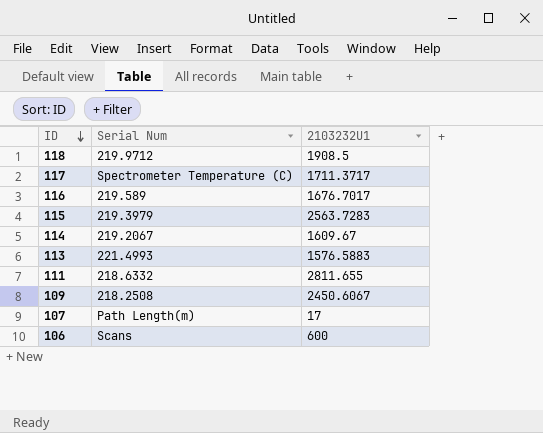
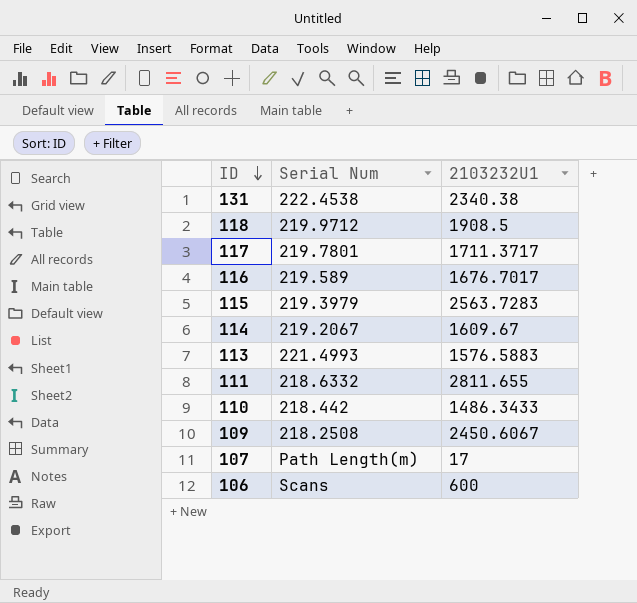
row 131: none -> 222.4538 | 2340.38
117 | Serial Num: Spectrometer Temperature (C) -> 219.7801
row 110: none -> 218.442 | 1486.3433

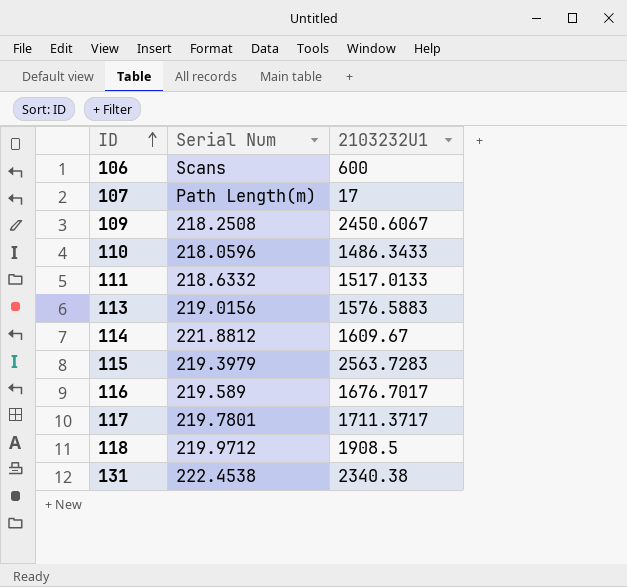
row order: ID descending -> ID ascending
110 | Serial Num: 218.442 -> 218.0596
111 | 2103232U1: 2811.655 -> 1517.0133
113 | Serial Num: 221.4993 -> 219.0156
114 | Serial Num: 219.2067 -> 221.8812

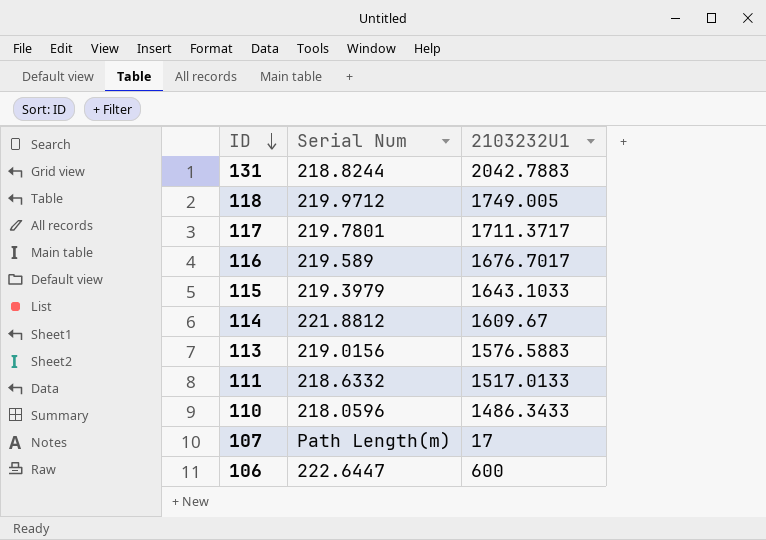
row order: ID ascending -> ID descending
row 109: 218.2508 | 2450.6067 -> none
131 | Serial Num: 222.4538 -> 218.8244
131 | 2103232U1: 2340.38 -> 2042.7883
118 | 2103232U1: 1908.5 -> 1749.005
115 | 2103232U1: 2563.7283 -> 1643.1033
106 | Serial Num: Scans -> 222.6447

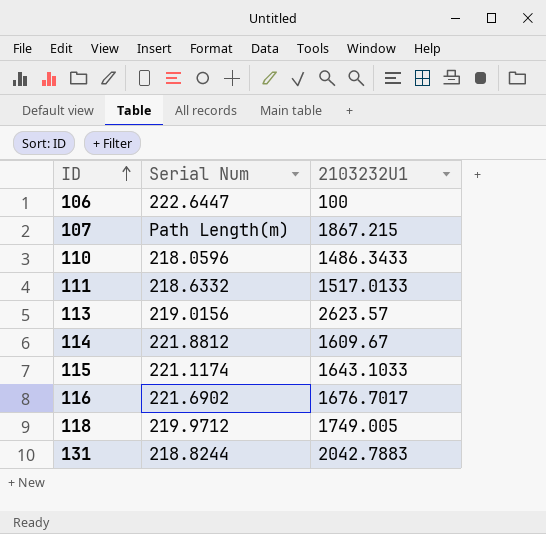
row order: ID descending -> ID ascending
row 117: 219.7801 | 1711.3717 -> none
106 | 2103232U1: 600 -> 100
107 | 2103232U1: 17 -> 1867.215
113 | 2103232U1: 1576.5883 -> 2623.57
115 | Serial Num: 219.3979 -> 221.1174
116 | Serial Num: 219.589 -> 221.6902

